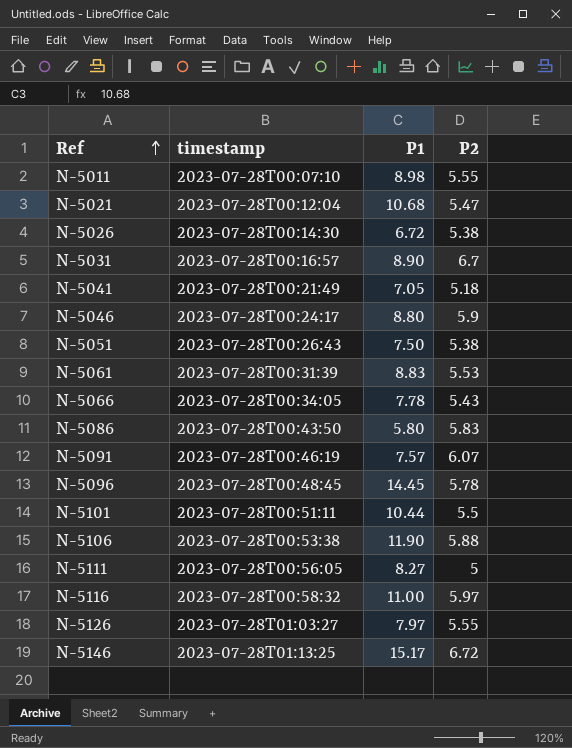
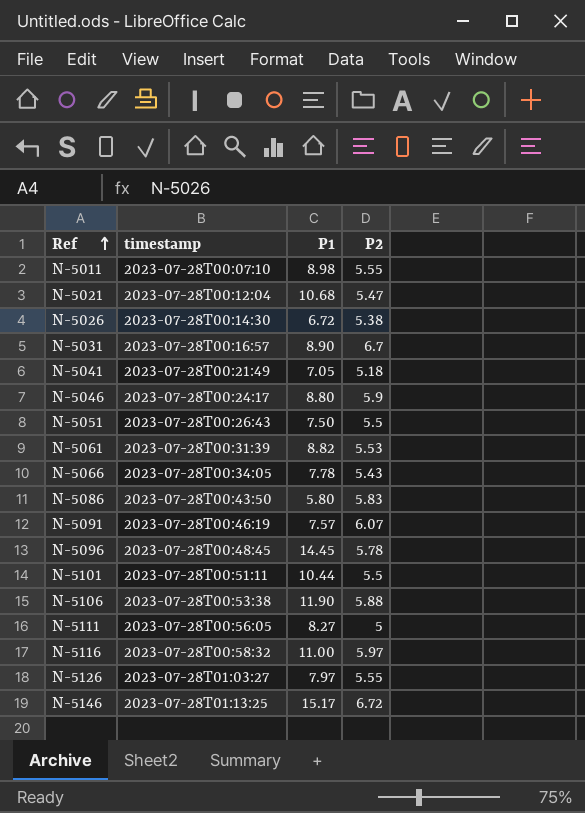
N-5051 | P2: 5.38 -> 5.5
N-5061 | P1: 8.83 -> 8.82

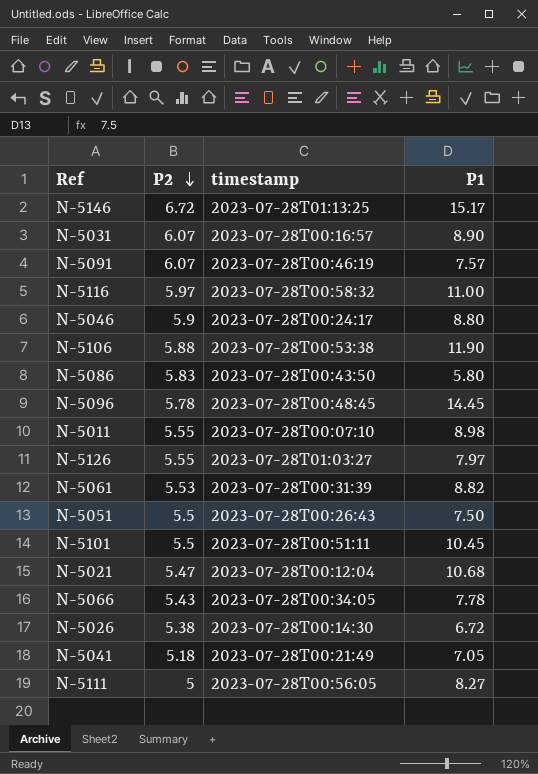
row order: Ref ascending -> P2 descending
column P2 | position: 4 -> 2
N-5031 | P2: 6.7 -> 6.07
N-5101 | P1: 10.44 -> 10.45

